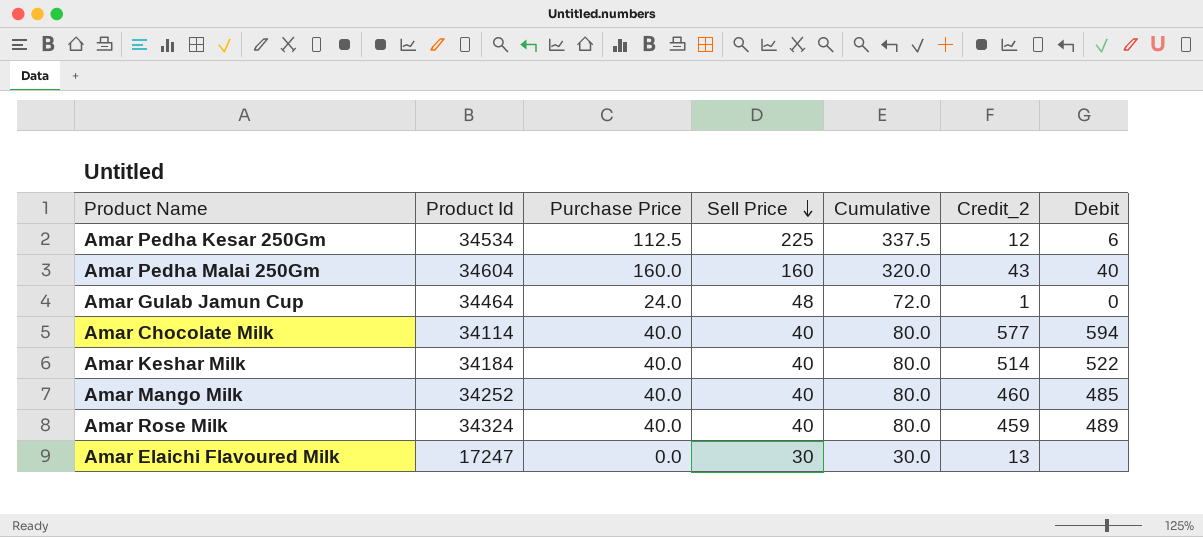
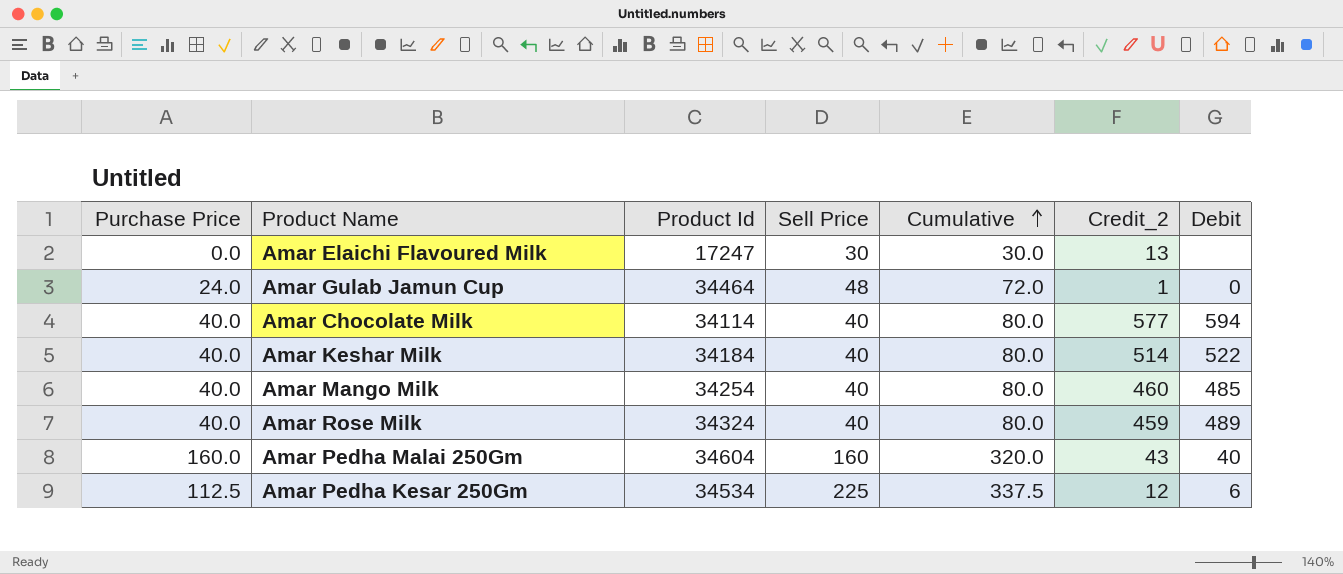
row order: Sell Price descending -> Cumulative ascending
column Purchase Price | position: 3 -> 1
Amar Mango Milk | Product Id: 34252 -> 34254

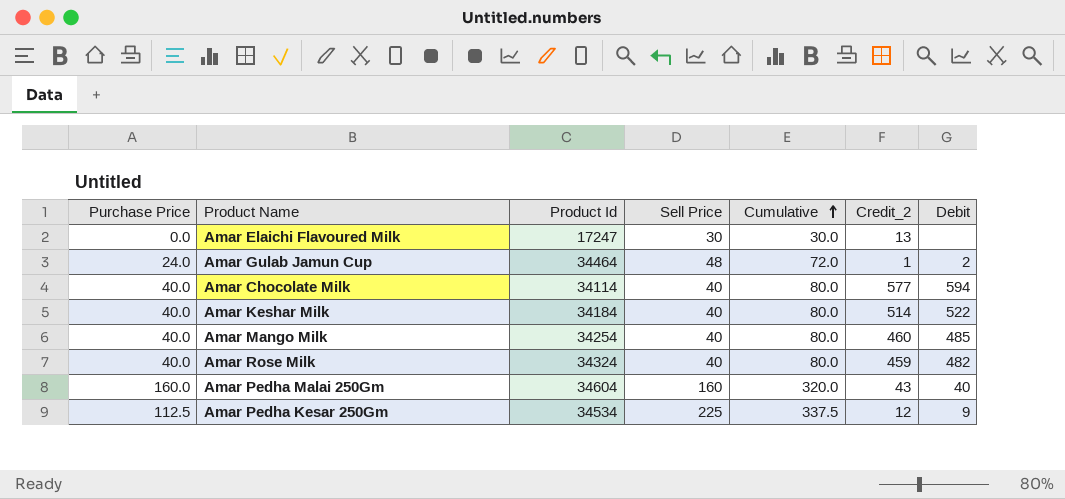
Amar Gulab Jamun Cup | Debit: 0 -> 2
Amar Rose Milk | Debit: 489 -> 482
Amar Pedha Kesar 250Gm | Debit: 6 -> 9

